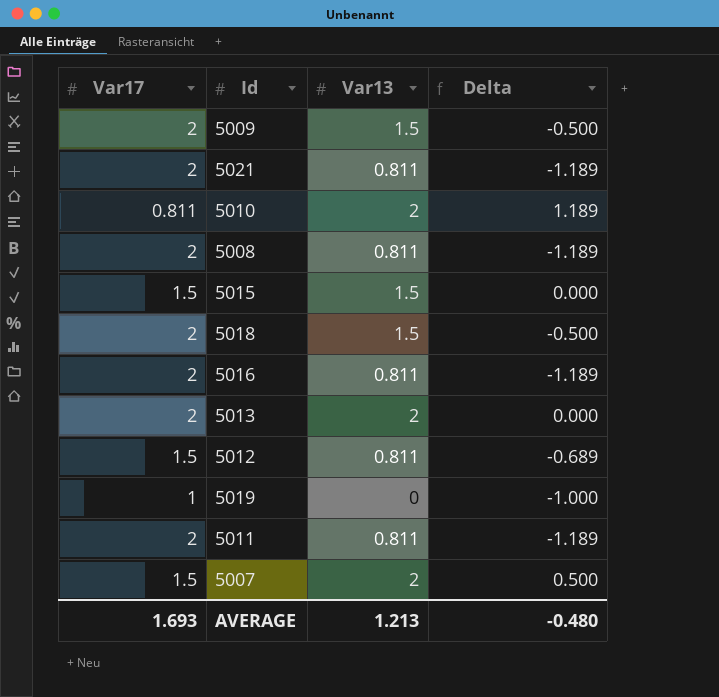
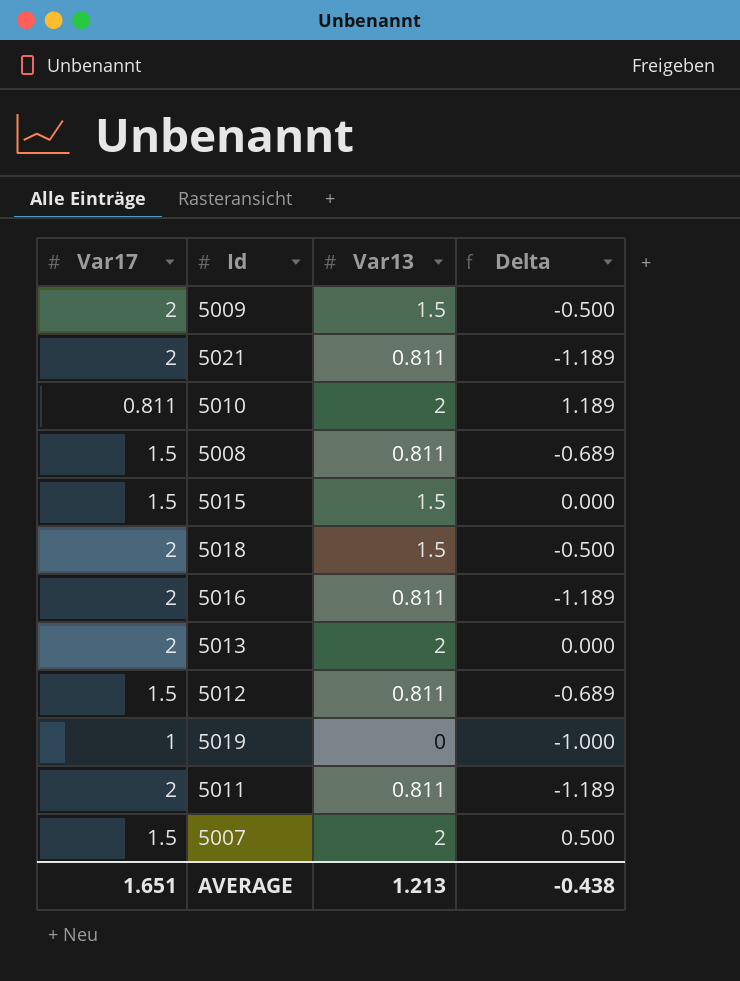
5008 | Var17: 2 -> 1.5
5008 | Delta: -1.189 -> -0.689
AVERAGE | Var17: 1.693 -> 1.651
AVERAGE | Delta: -0.480 -> -0.438

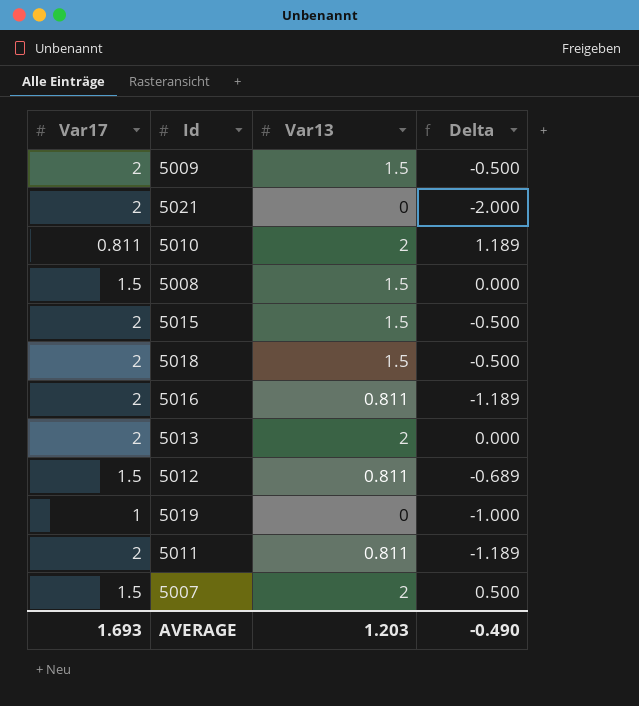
5021 | Var13: 0.811 -> 0
5021 | Delta: -1.189 -> -2.000
5008 | Var13: 0.811 -> 1.5
5008 | Delta: -0.689 -> 0.000
5015 | Var17: 1.5 -> 2
5015 | Delta: 0.000 -> -0.500
AVERAGE | Var17: 1.651 -> 1.693
AVERAGE | Var13: 1.213 -> 1.203
AVERAGE | Delta: -0.438 -> -0.490

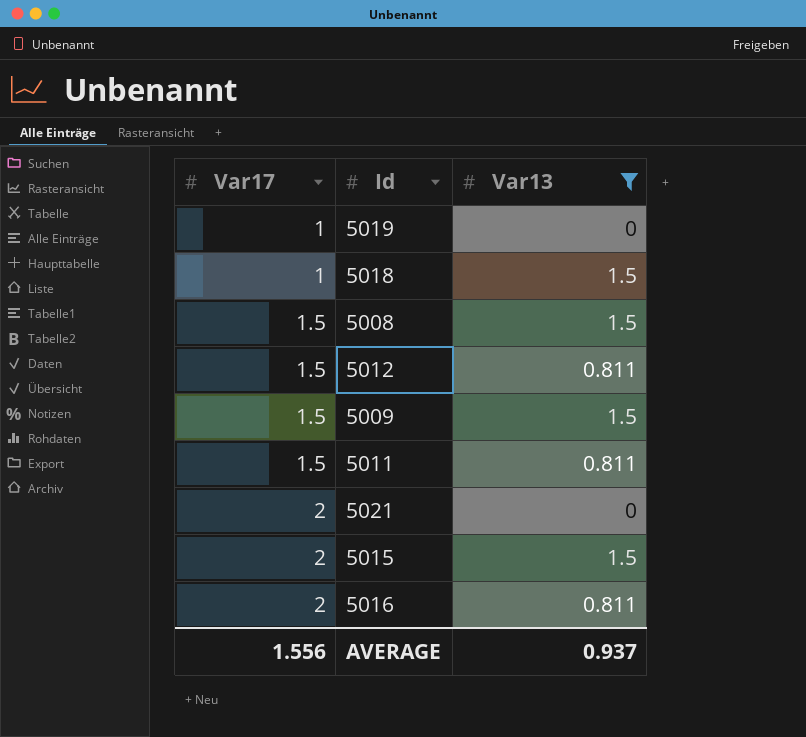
filter: none -> Var13 != 2
row order: none -> Var17 ascending
column Delta | formula: [Var13] - [Var17] -> none
5018 | Var17: 2 -> 1
5009 | Var17: 2 -> 1.5
5011 | Var17: 2 -> 1.5
AVERAGE | Var17: 1.693 -> 1.556
AVERAGE | Var13: 1.203 -> 0.937

